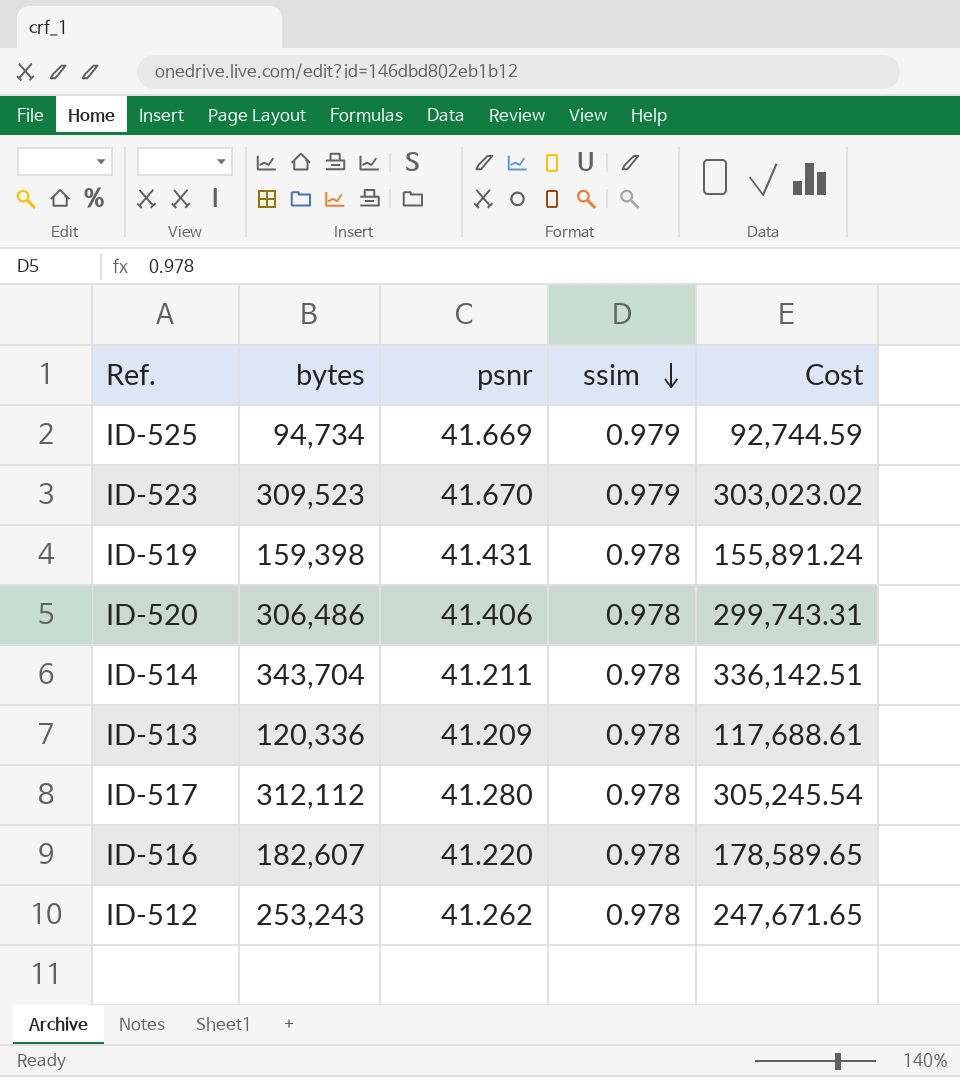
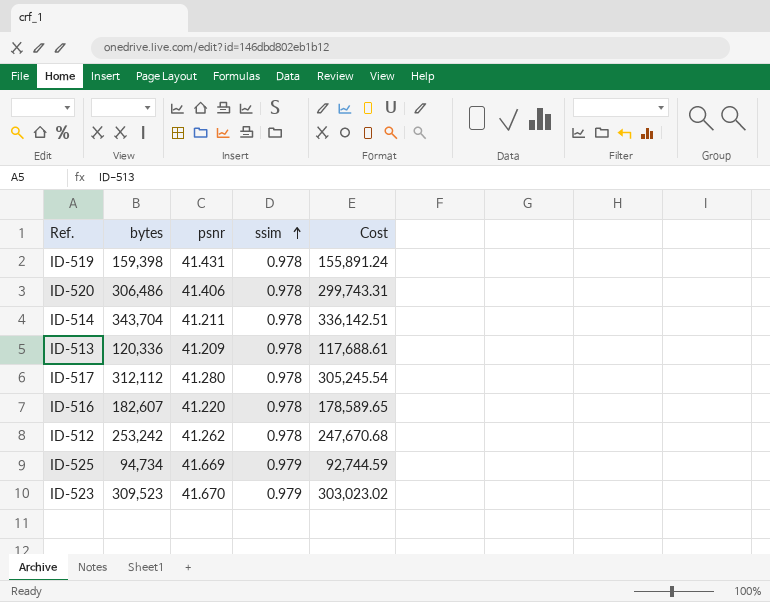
row order: ssim descending -> ssim ascending
ID-512 | bytes: 253,243 -> 253,242
ID-512 | Cost: 247,671.65 -> 247,670.68

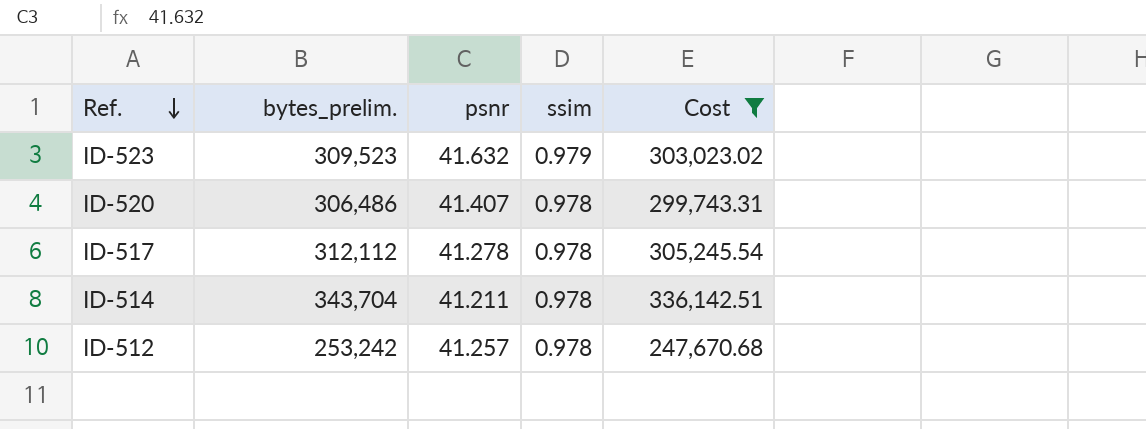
filter: none -> Cost >= 247,670.68
row order: ssim ascending -> Ref. descending
column name: bytes -> bytes_prelim.
ID-523 | psnr: 41.670 -> 41.632
ID-520 | psnr: 41.406 -> 41.407
ID-517 | psnr: 41.280 -> 41.278
ID-512 | psnr: 41.262 -> 41.257

